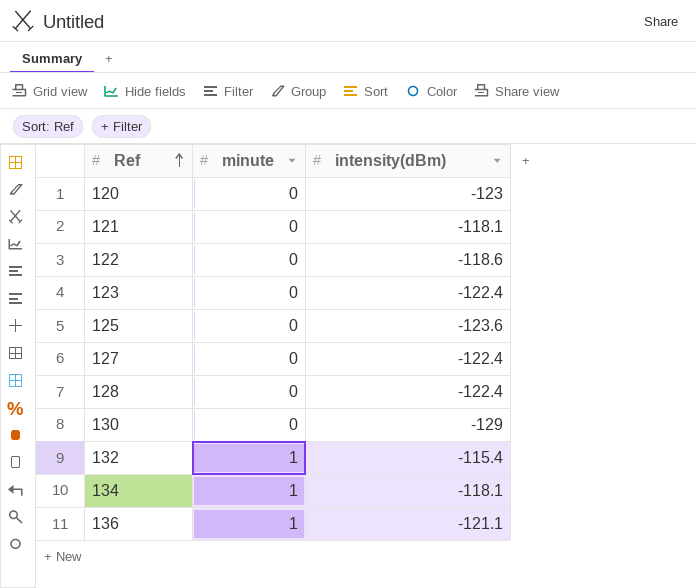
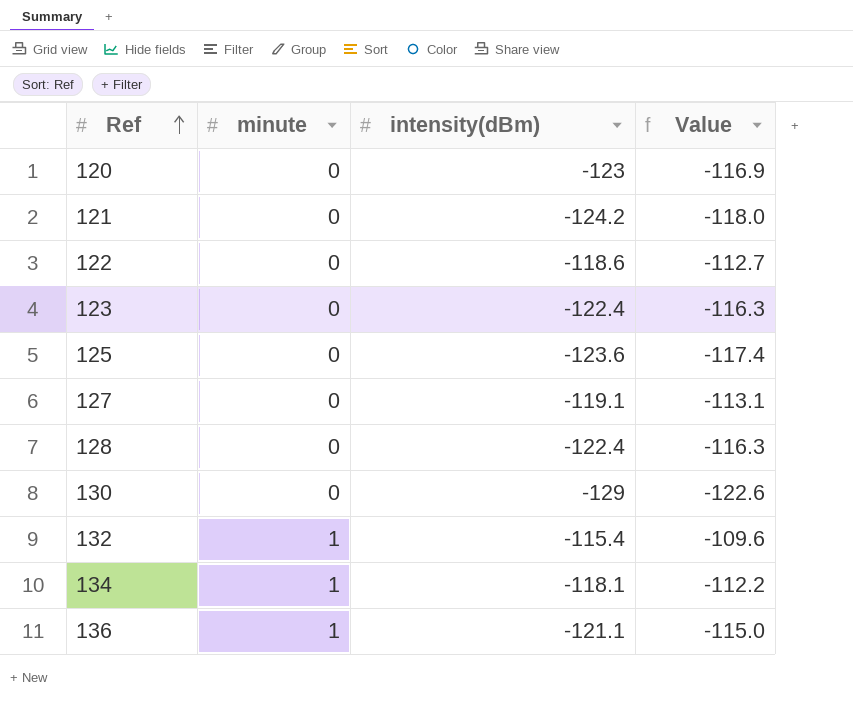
column Value | formula: none -> [intensity(dBm)] * 0.95
121 | intensity(dBm): -118.1 -> -124.2
127 | intensity(dBm): -122.4 -> -119.1

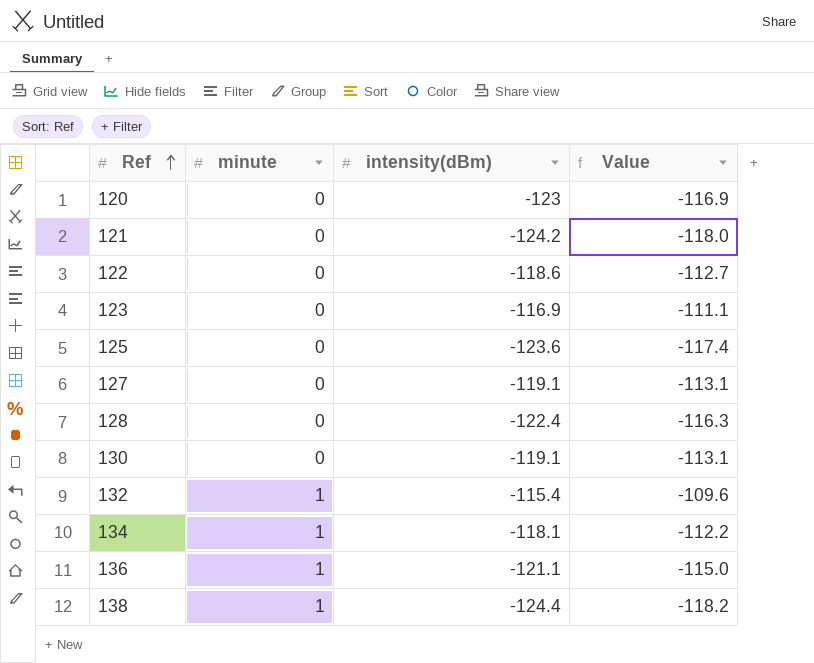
123 | intensity(dBm): -122.4 -> -116.9
123 | Value: -116.3 -> -111.1
130 | intensity(dBm): -129 -> -119.1
130 | Value: -122.6 -> -113.1
row 138: none -> 1 | -124.4 | -118.2

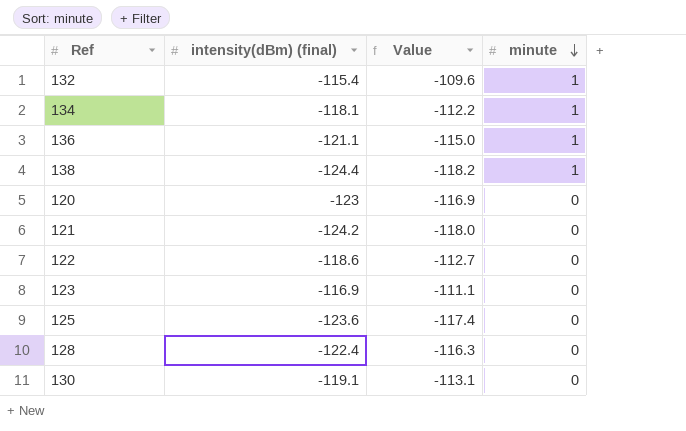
row order: Ref ascending -> minute descending
column name: intensity(dBm) -> intensity(dBm) (final)
column minute | position: 2 -> 4
row 127: 0 | -119.1 | -113.1 -> none

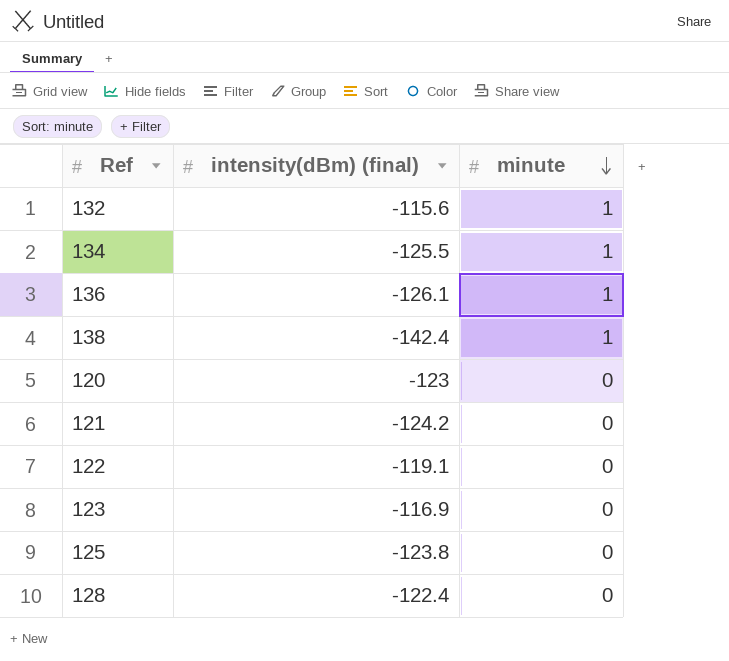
column Value | formula: [intensity(dBm) (final)] * 0.95 -> none
row 130: -119.1 | -113.1 | 0 -> none
132 | intensity(dBm) (final): -115.4 -> -115.6
134 | intensity(dBm) (final): -118.1 -> -125.5
136 | intensity(dBm) (final): -121.1 -> -126.1
138 | intensity(dBm) (final): -124.4 -> -142.4
122 | intensity(dBm) (final): -118.6 -> -119.1
125 | intensity(dBm) (final): -123.6 -> -123.8

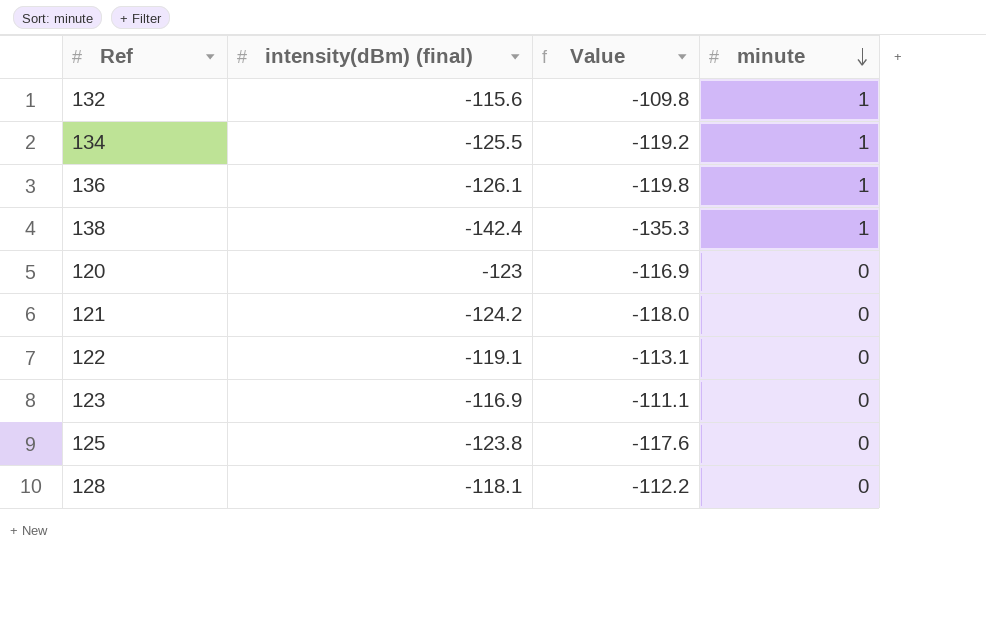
column Value | formula: none -> [intensity(dBm) (final)] * 0.95
128 | intensity(dBm) (final): -122.4 -> -118.1

